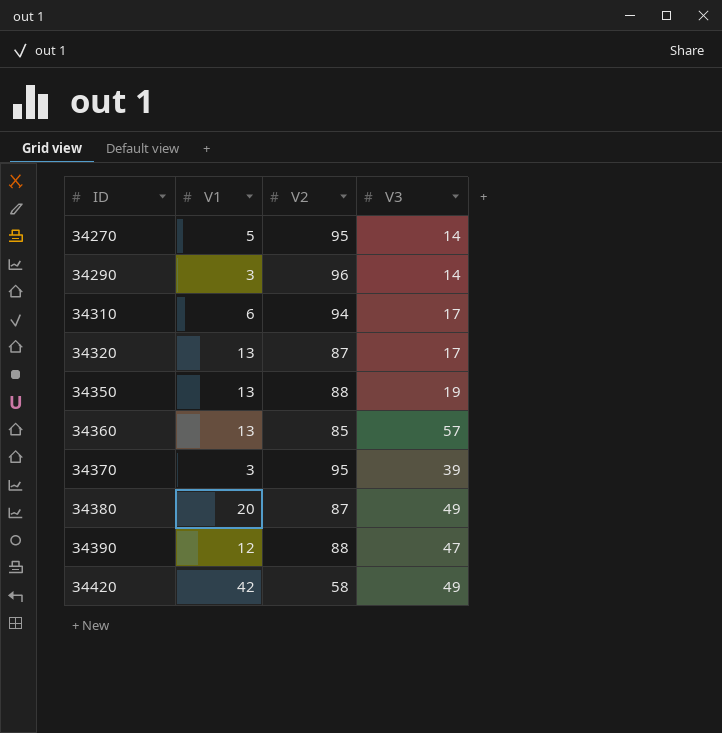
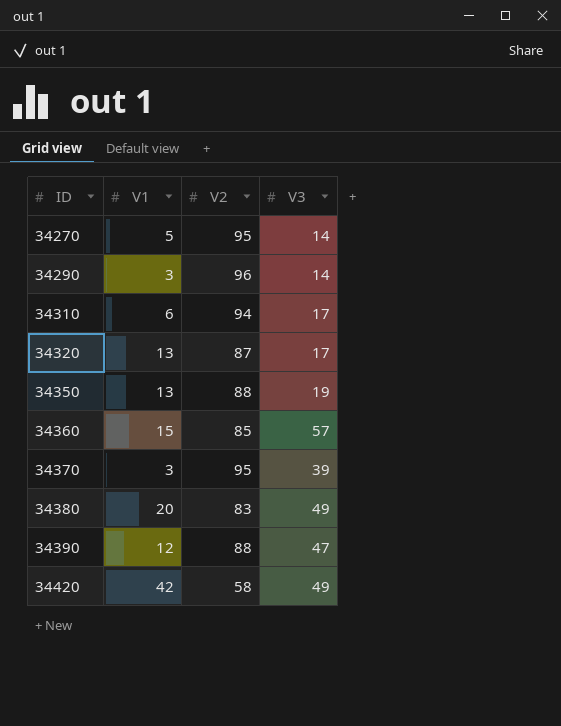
34360 | V1: 13 -> 15
34380 | V2: 87 -> 83

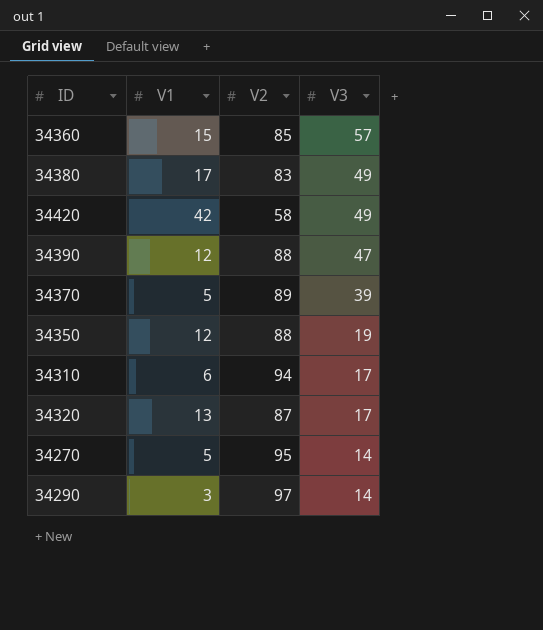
row order: ID ascending -> V3 descending
34380 | V1: 20 -> 17
34370 | V1: 3 -> 5
34370 | V2: 95 -> 89
34350 | V1: 13 -> 12
34290 | V2: 96 -> 97

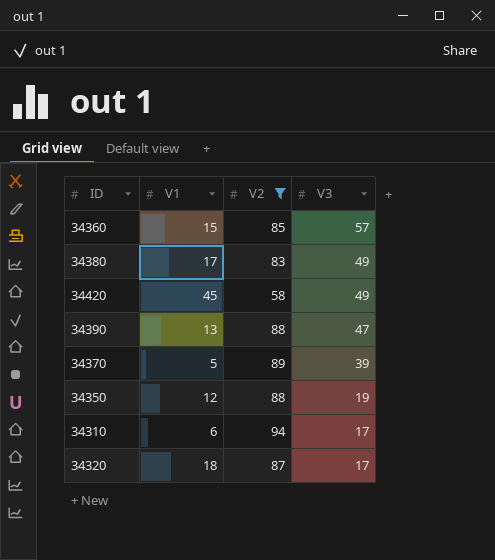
filter: none -> V2 <= 94
34420 | V1: 42 -> 45
34390 | V1: 12 -> 13
34320 | V1: 13 -> 18

